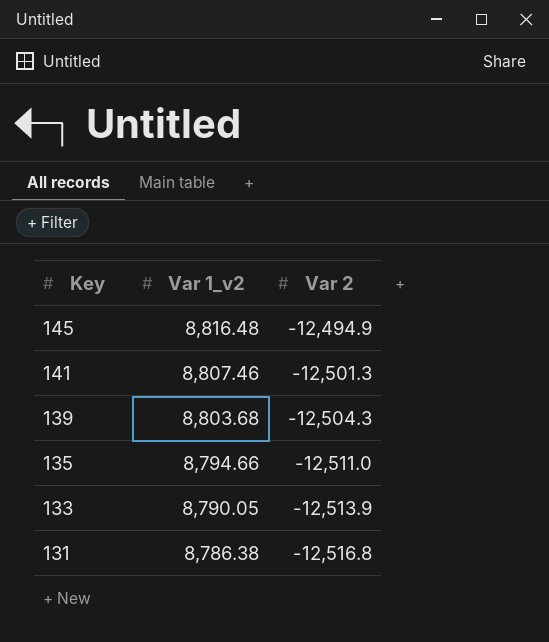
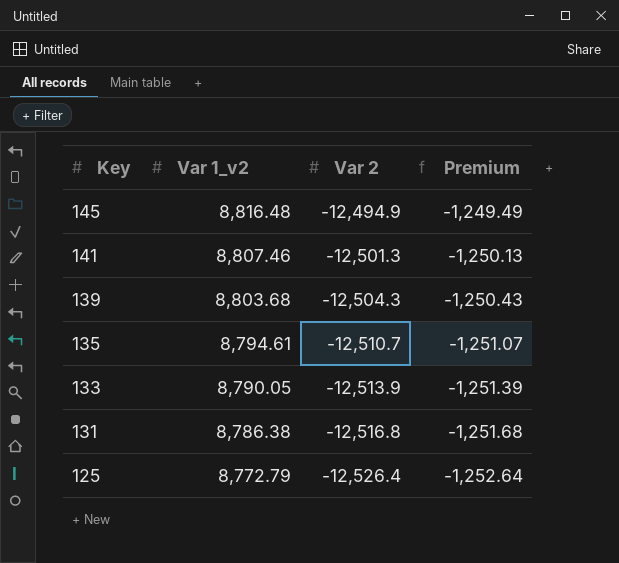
column Premium | formula: none -> [Var 2] * 0.1
135 | Var 1_v2: 8,794.66 -> 8,794.61
135 | Var 2: -12,511.0 -> -12,510.7
row 125: none -> 8,772.79 | -12,526.4 | -1,252.64

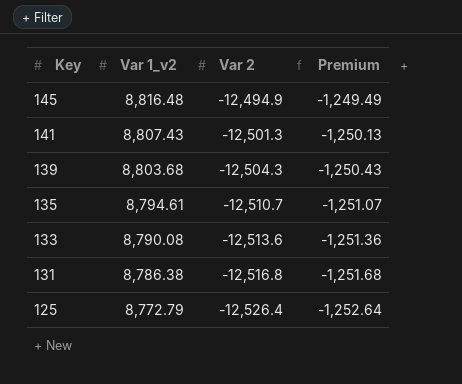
141 | Var 1_v2: 8,807.46 -> 8,807.43
133 | Var 1_v2: 8,790.05 -> 8,790.08
133 | Var 2: -12,513.9 -> -12,513.6
133 | Premium: -1,251.39 -> -1,251.36

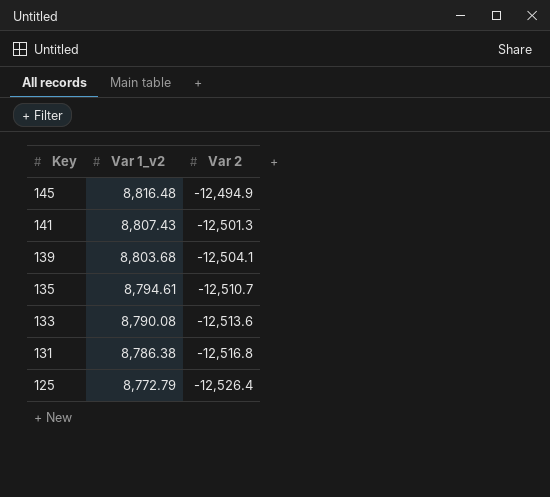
column Premium | formula: [Var 2] * 0.1 -> none
139 | Var 2: -12,504.3 -> -12,504.1

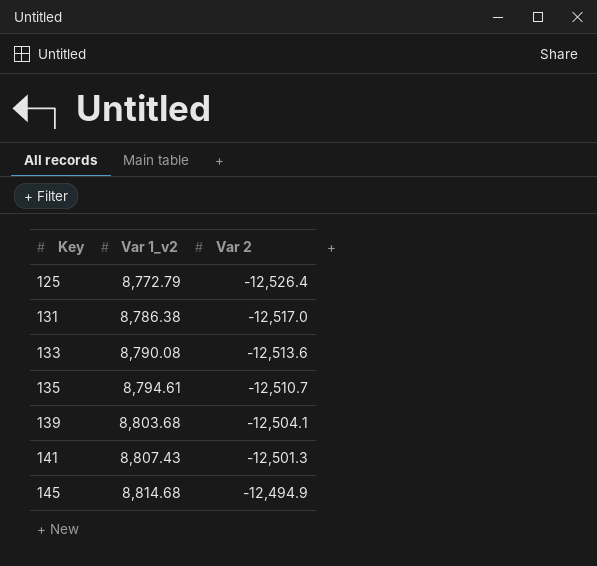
row order: Key descending -> Key ascending
131 | Var 2: -12,516.8 -> -12,517.0
145 | Var 1_v2: 8,816.48 -> 8,814.68

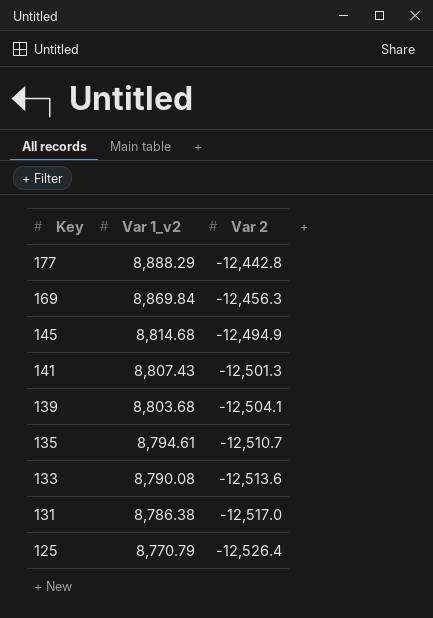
row order: Key ascending -> Key descending
row 177: none -> 8,888.29 | -12,442.8
row 169: none -> 8,869.84 | -12,456.3
125 | Var 1_v2: 8,772.79 -> 8,770.79

